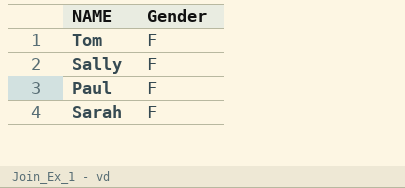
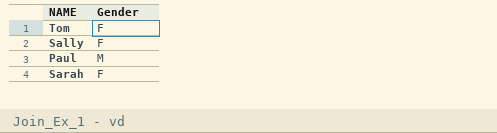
Paul | Gender: F -> M

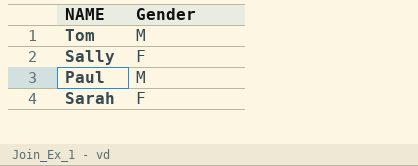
Tom | Gender: F -> M

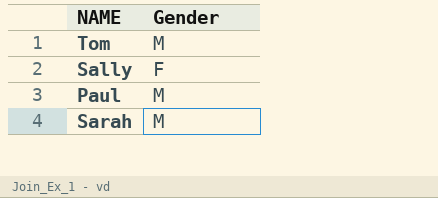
Sarah | Gender: F -> M

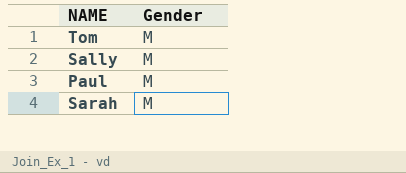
Sally | Gender: F -> M

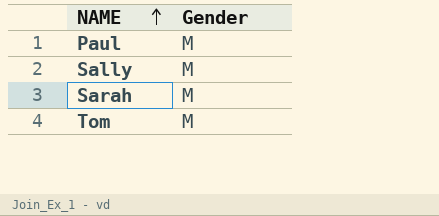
row order: none -> NAME ascending

